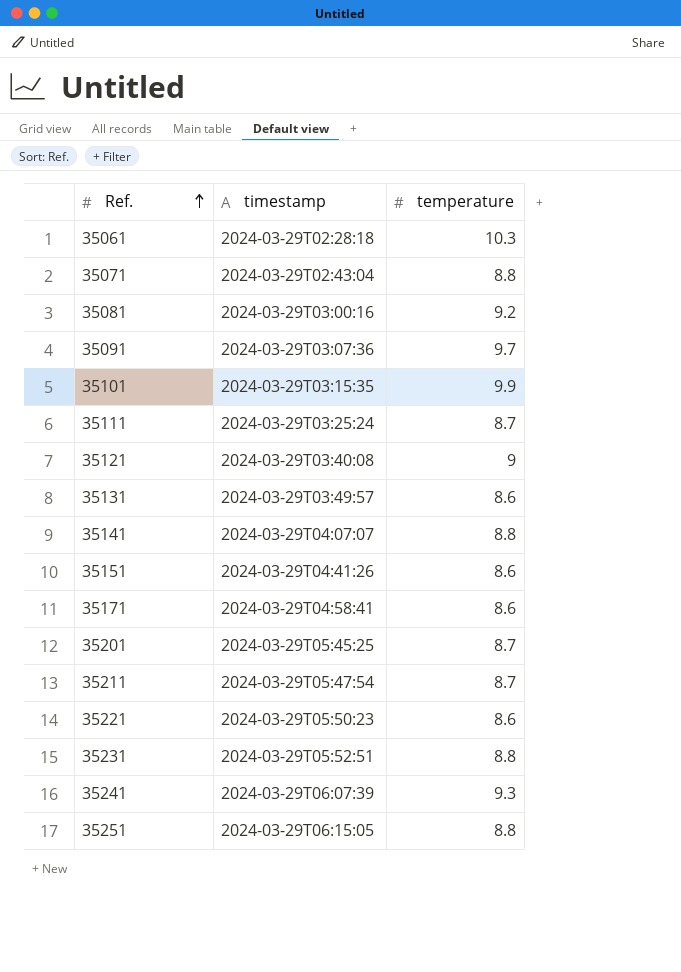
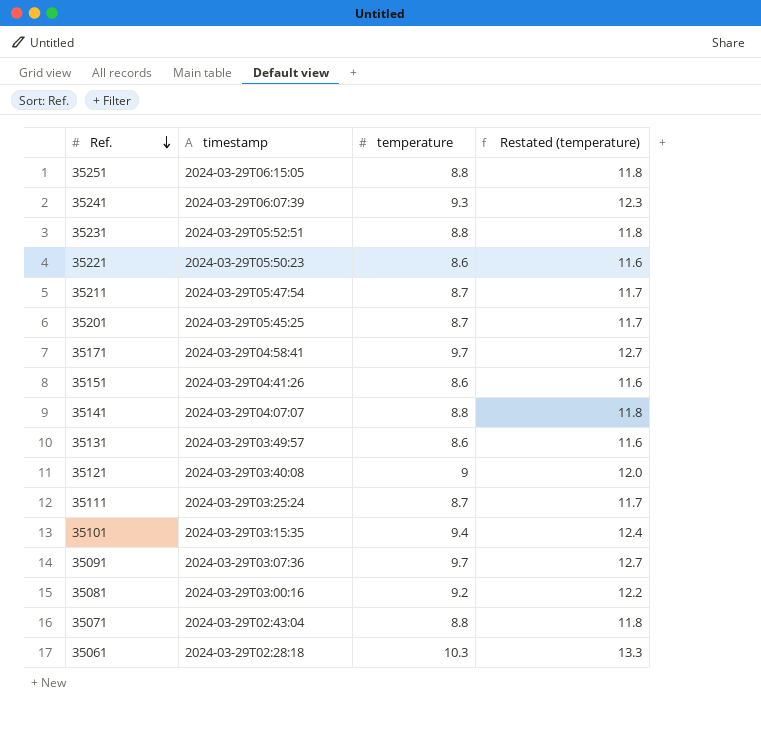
row order: Ref. ascending -> Ref. descending
column Restated (temperature) | formula: none -> [temperature] + 3
35171 | temperature: 8.6 -> 9.7
35101 | temperature: 9.9 -> 9.4

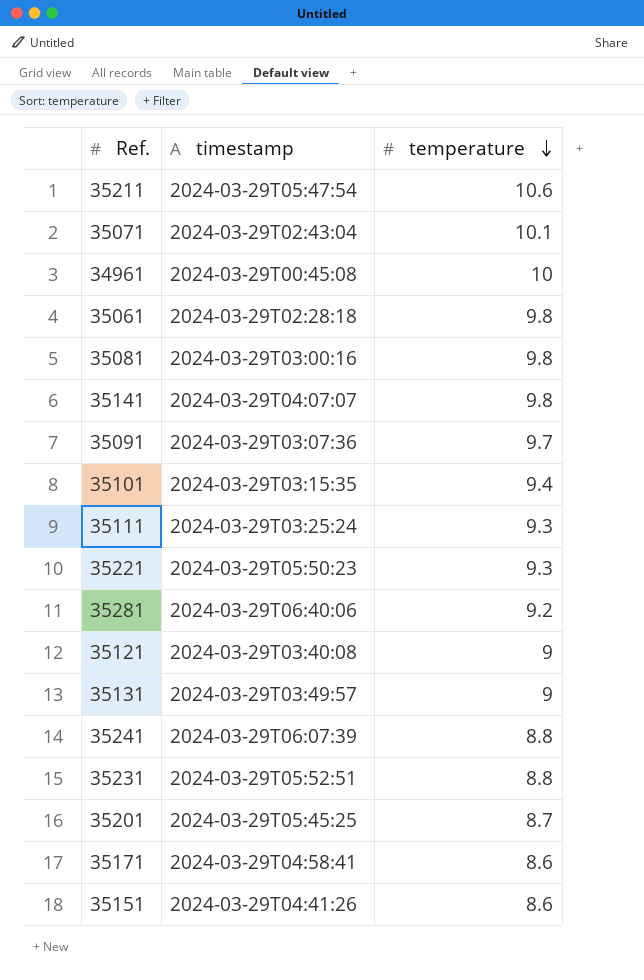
row order: Ref. descending -> temperature descending
column Restated (temperature) | formula: [temperature] + 3 -> none
row 35251: 2024-03-29T06:15:05 | 8.8 | 11.8 -> none
35211 | temperature: 8.7 -> 10.6
35071 | temperature: 8.8 -> 10.1
row 34961: none -> 2024-03-29T00:45:08 | 10
35061 | temperature: 10.3 -> 9.8
35081 | temperature: 9.2 -> 9.8
35141 | temperature: 8.8 -> 9.8
35111 | temperature: 8.7 -> 9.3
35221 | temperature: 8.6 -> 9.3
row 35281: none -> 2024-03-29T06:40:06 | 9.2
35131 | temperature: 8.6 -> 9
35241 | temperature: 9.3 -> 8.8
35171 | temperature: 9.7 -> 8.6

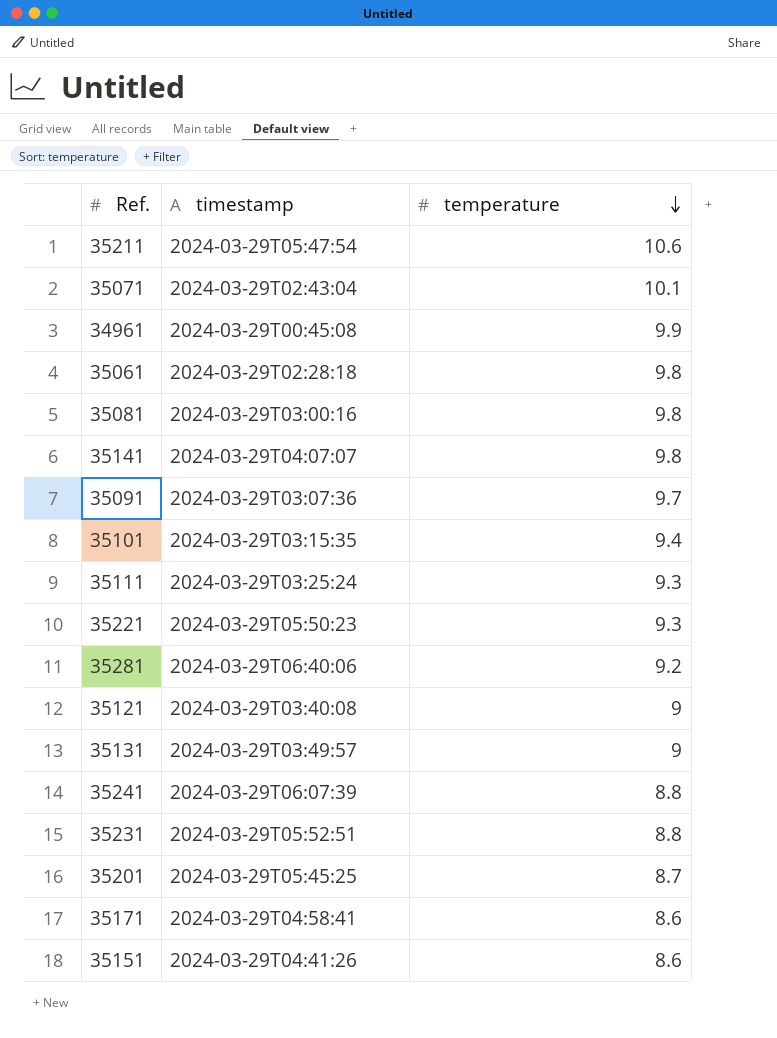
34961 | temperature: 10 -> 9.9

